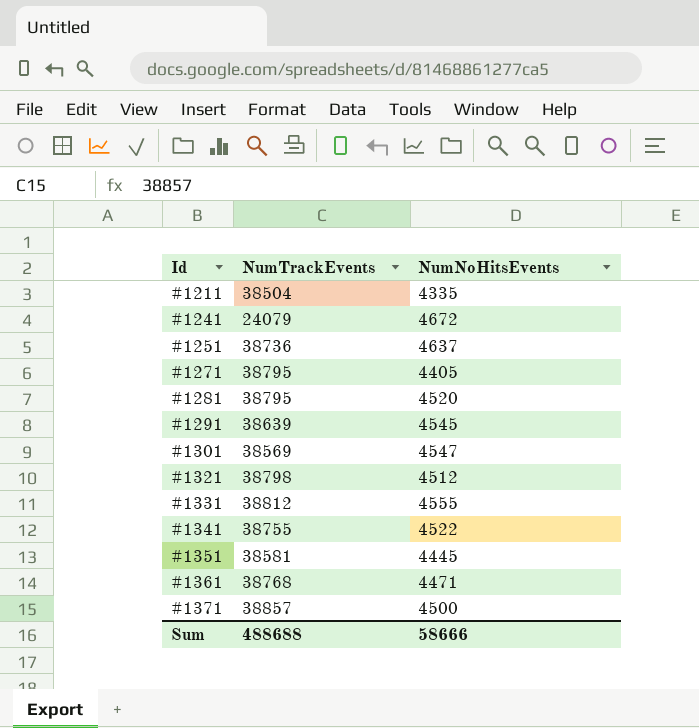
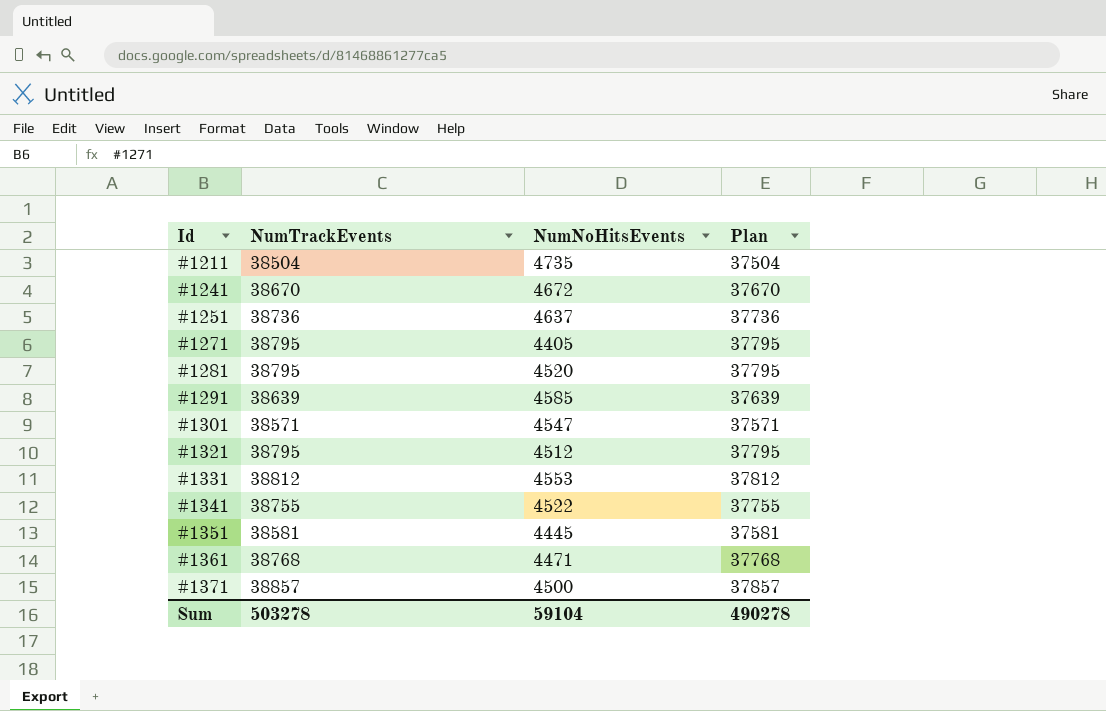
column Plan | formula: none -> [NumTrackEvents] - 1000
#1211 | NumNoHitsEvents: 4335 -> 4735
#1241 | NumTrackEvents: 24079 -> 38670
#1291 | NumNoHitsEvents: 4545 -> 4585
#1301 | NumTrackEvents: 38569 -> 38571
#1321 | NumTrackEvents: 38798 -> 38795
#1331 | NumNoHitsEvents: 4555 -> 4553
Sum | NumTrackEvents: 488688 -> 503278
Sum | NumNoHitsEvents: 58666 -> 59104

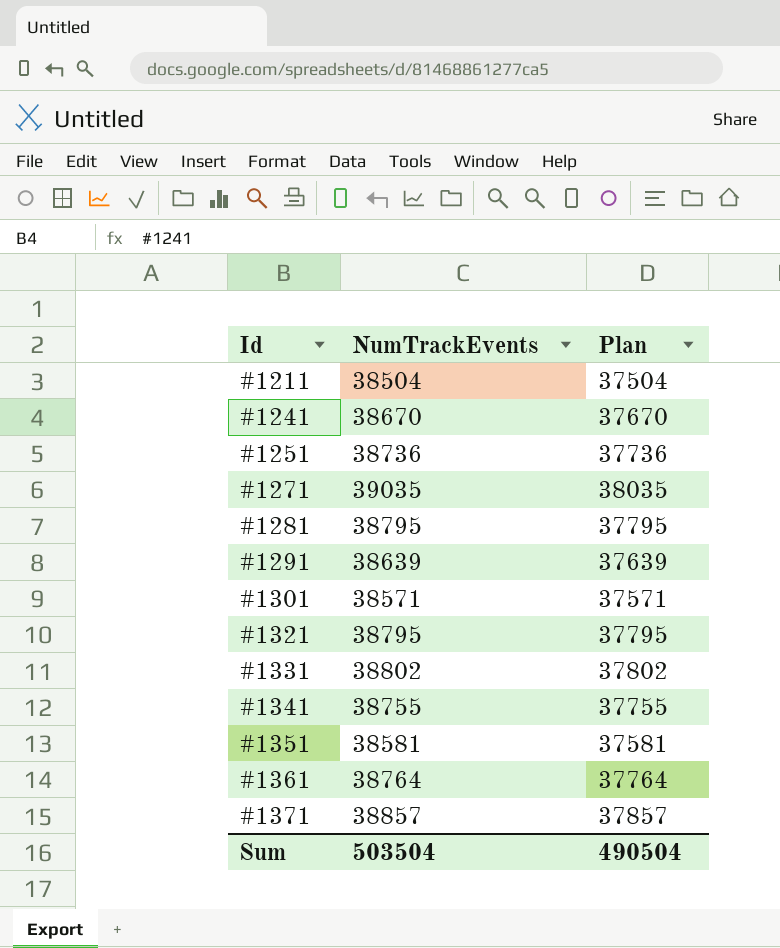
column NumNoHitsEvents | position: 3 -> none
#1271 | NumTrackEvents: 38795 -> 39035
#1271 | Plan: 37795 -> 38035
#1331 | NumTrackEvents: 38812 -> 38802
#1331 | Plan: 37812 -> 37802
#1361 | NumTrackEvents: 38768 -> 38764
#1361 | Plan: 37768 -> 37764
Sum | NumTrackEvents: 503278 -> 503504
Sum | Plan: 490278 -> 490504

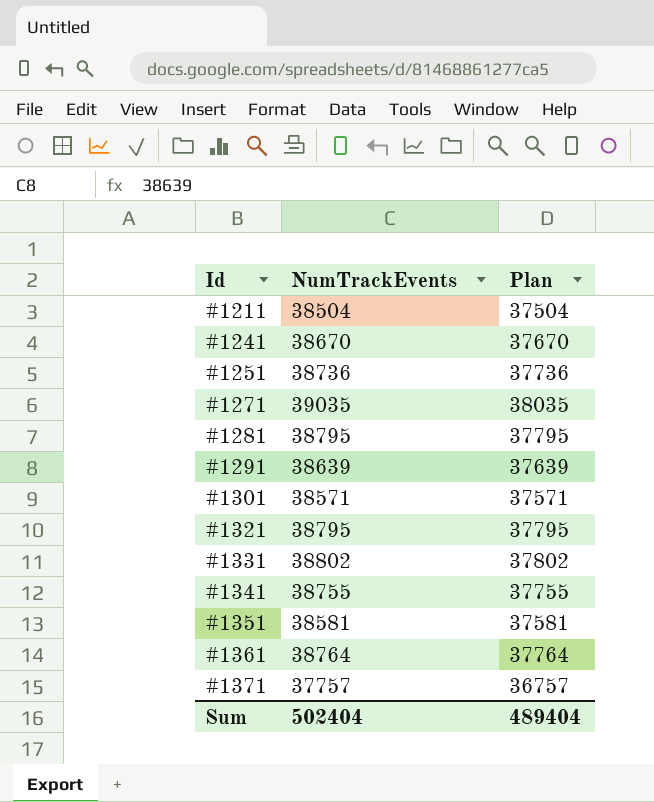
#1371 | NumTrackEvents: 38857 -> 37757
#1371 | Plan: 37857 -> 36757
Sum | NumTrackEvents: 503504 -> 502404
Sum | Plan: 490504 -> 489404

